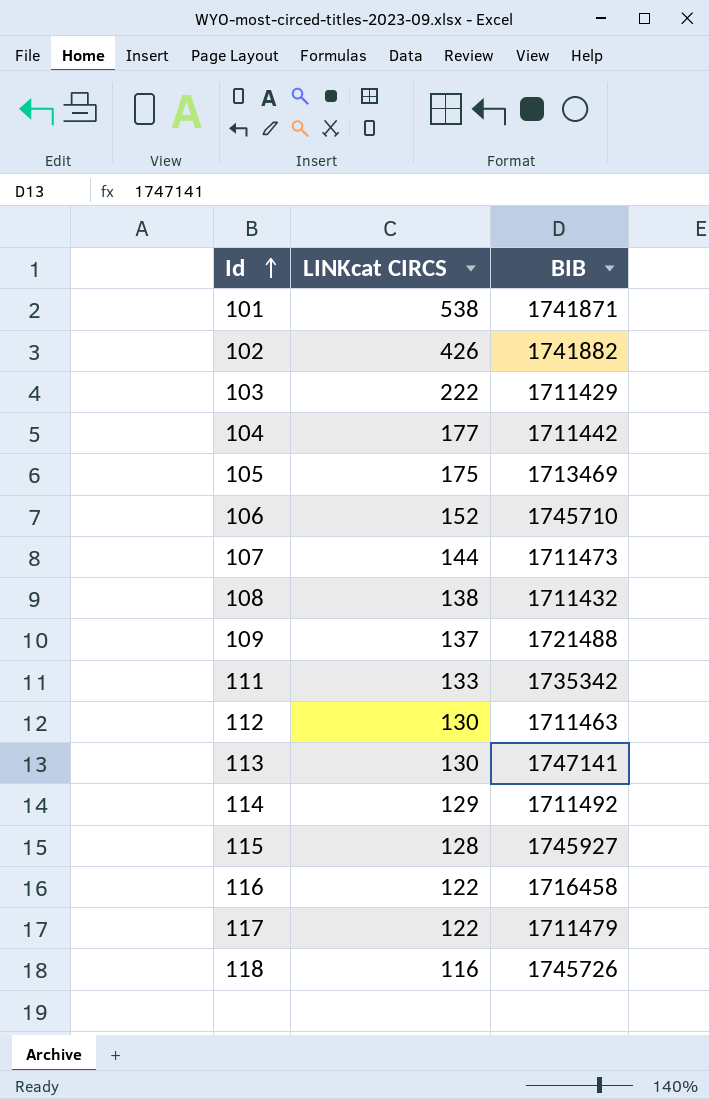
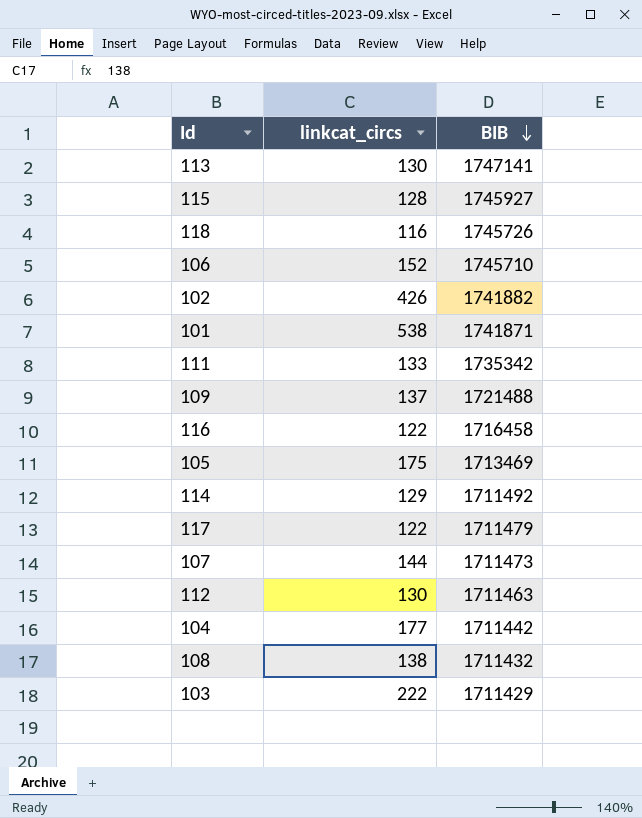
row order: Id ascending -> BIB descending
column name: LINKcat CIRCS -> linkcat_circs

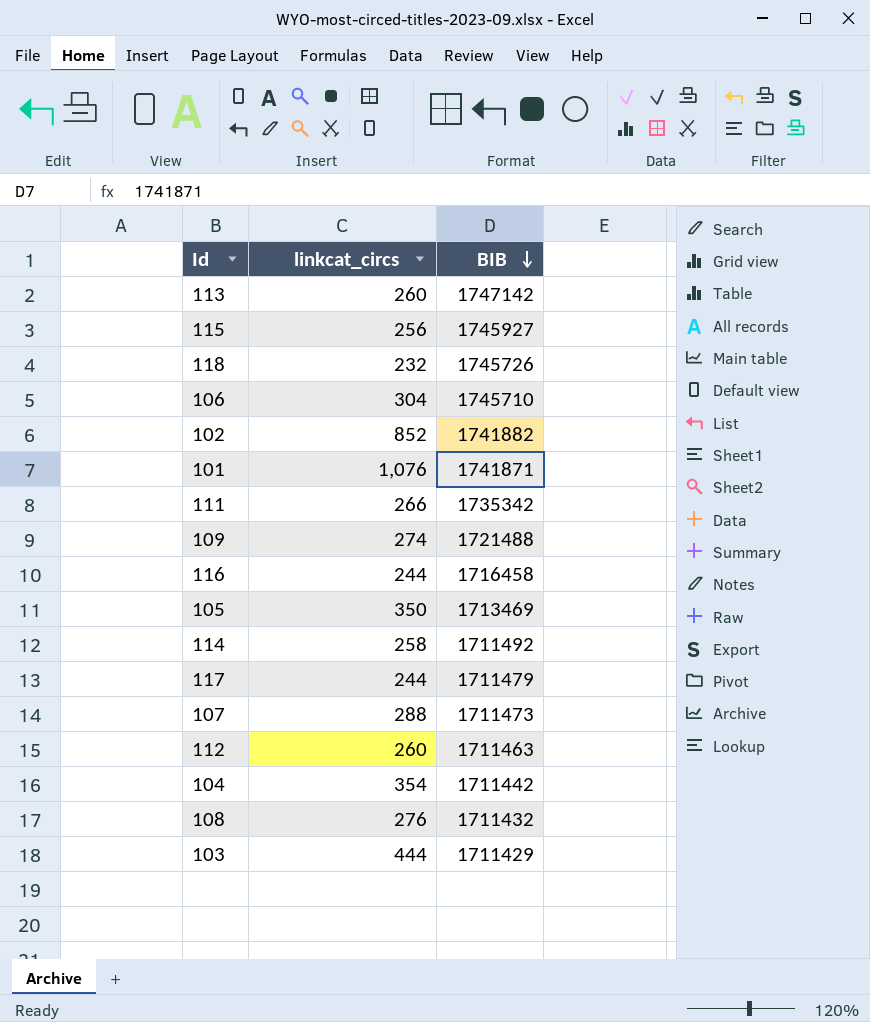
113 | linkcat_circs: 130 -> 260
113 | BIB: 1747141 -> 1747142
115 | linkcat_circs: 128 -> 256
118 | linkcat_circs: 116 -> 232
106 | linkcat_circs: 152 -> 304
102 | linkcat_circs: 426 -> 852
101 | linkcat_circs: 538 -> 1,076
111 | linkcat_circs: 133 -> 266
109 | linkcat_circs: 137 -> 274
116 | linkcat_circs: 122 -> 244
105 | linkcat_circs: 175 -> 350
114 | linkcat_circs: 129 -> 258
117 | linkcat_circs: 122 -> 244
107 | linkcat_circs: 144 -> 288
112 | linkcat_circs: 130 -> 260
104 | linkcat_circs: 177 -> 354
108 | linkcat_circs: 138 -> 276
103 | linkcat_circs: 222 -> 444

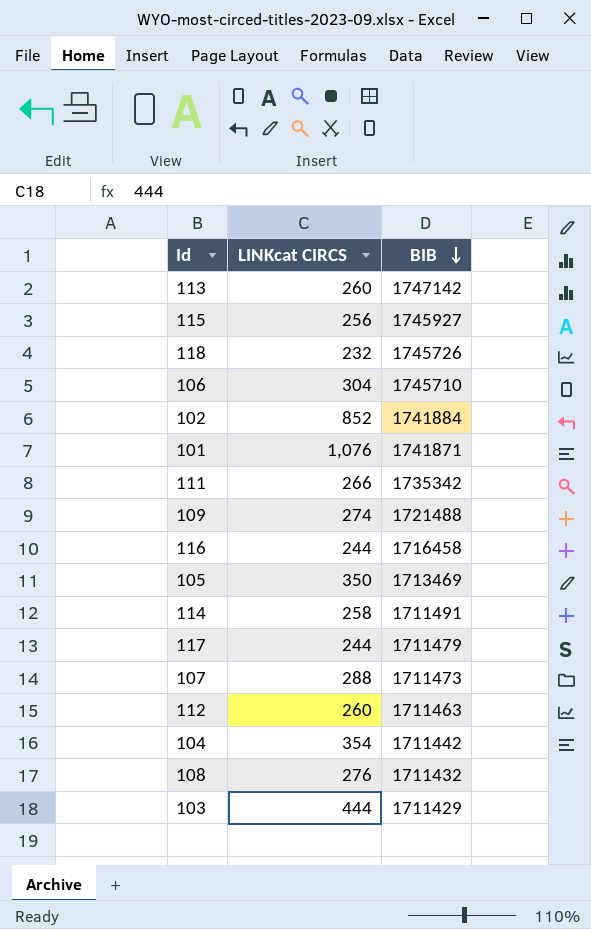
column name: linkcat_circs -> LINKcat CIRCS
102 | BIB: 1741882 -> 1741884
114 | BIB: 1711492 -> 1711491

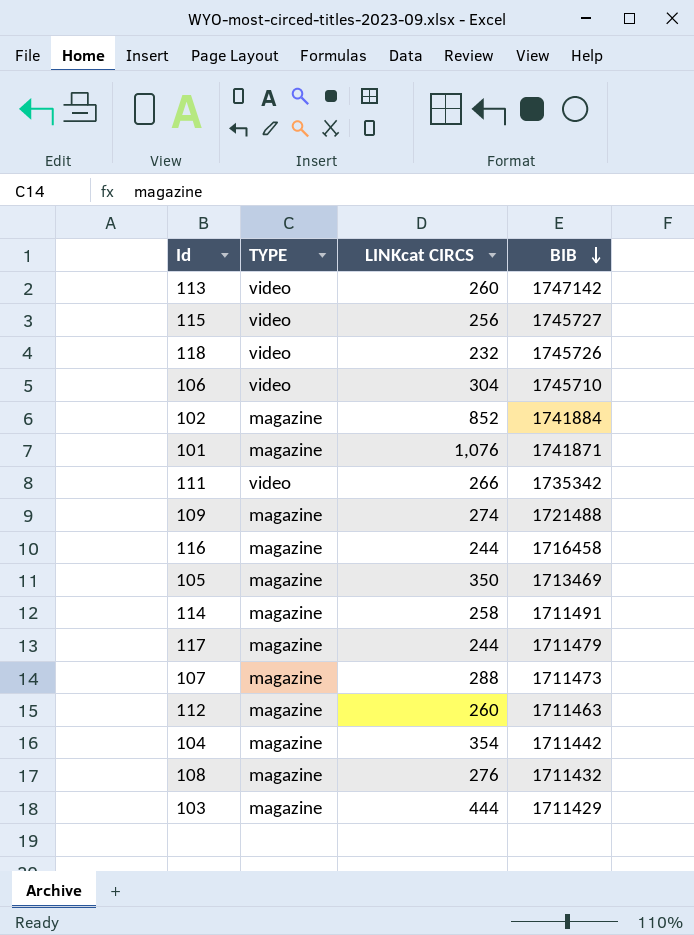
column TYPE | position: none -> 2
115 | BIB: 1745927 -> 1745727

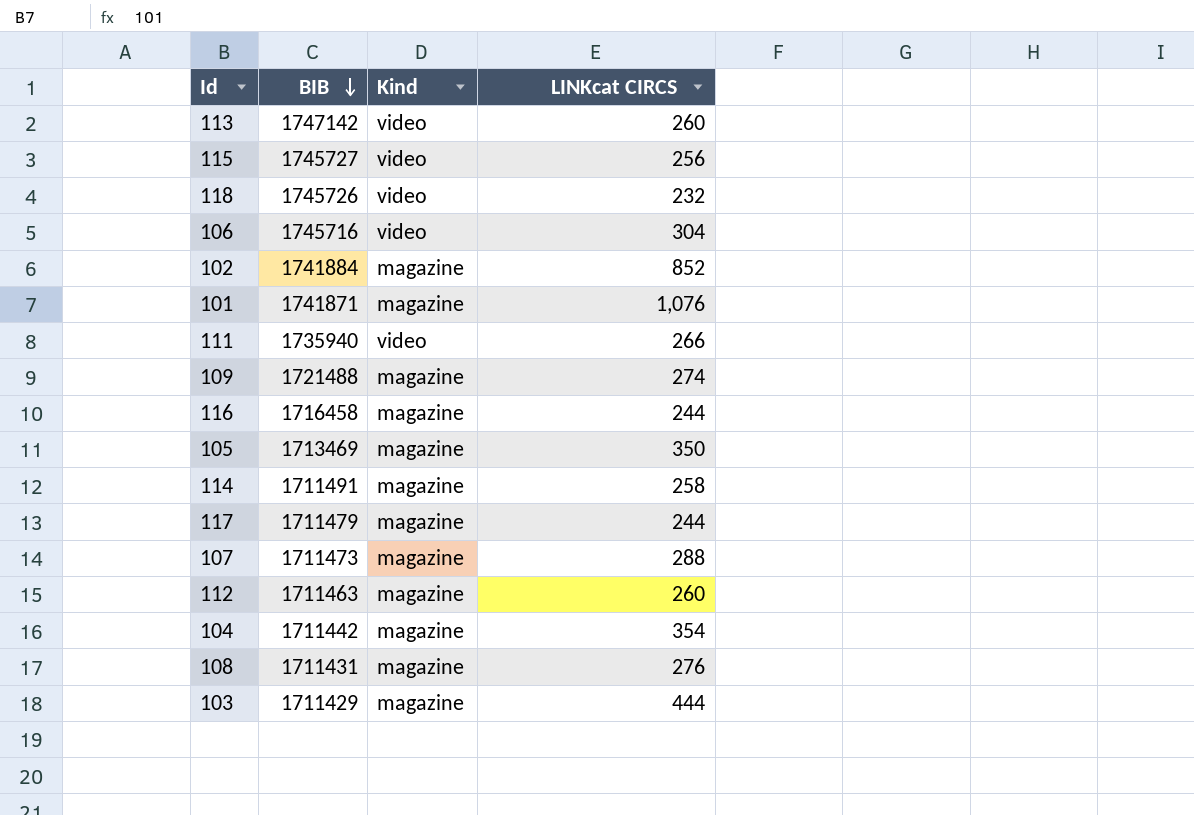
column BIB | position: 4 -> 2
column name: TYPE -> Kind
106 | BIB: 1745710 -> 1745716
111 | BIB: 1735342 -> 1735940
108 | BIB: 1711432 -> 1711431

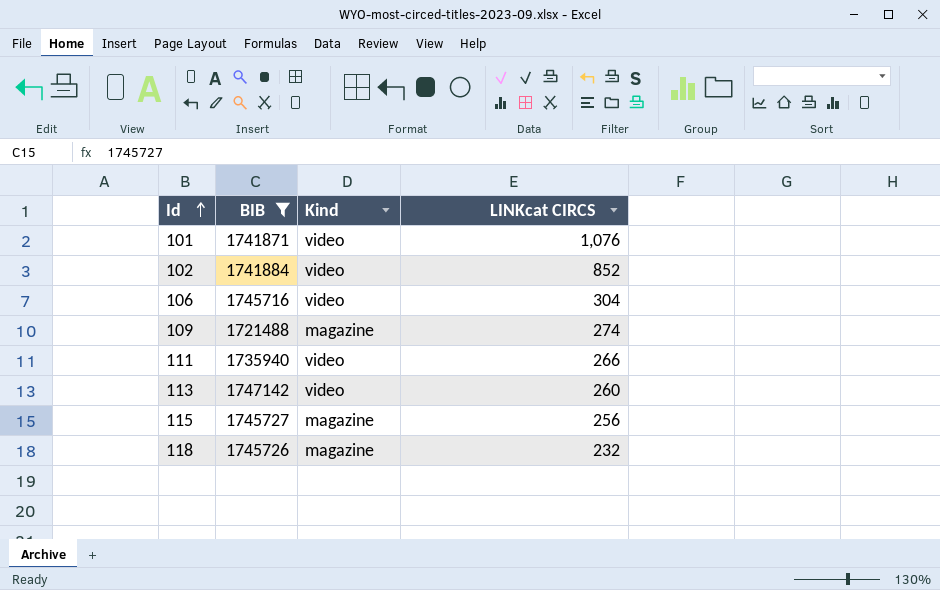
filter: none -> BIB >= 1721488
row order: BIB descending -> Id ascending
101 | Kind: magazine -> video
102 | Kind: magazine -> video
115 | Kind: video -> magazine
118 | Kind: video -> magazine

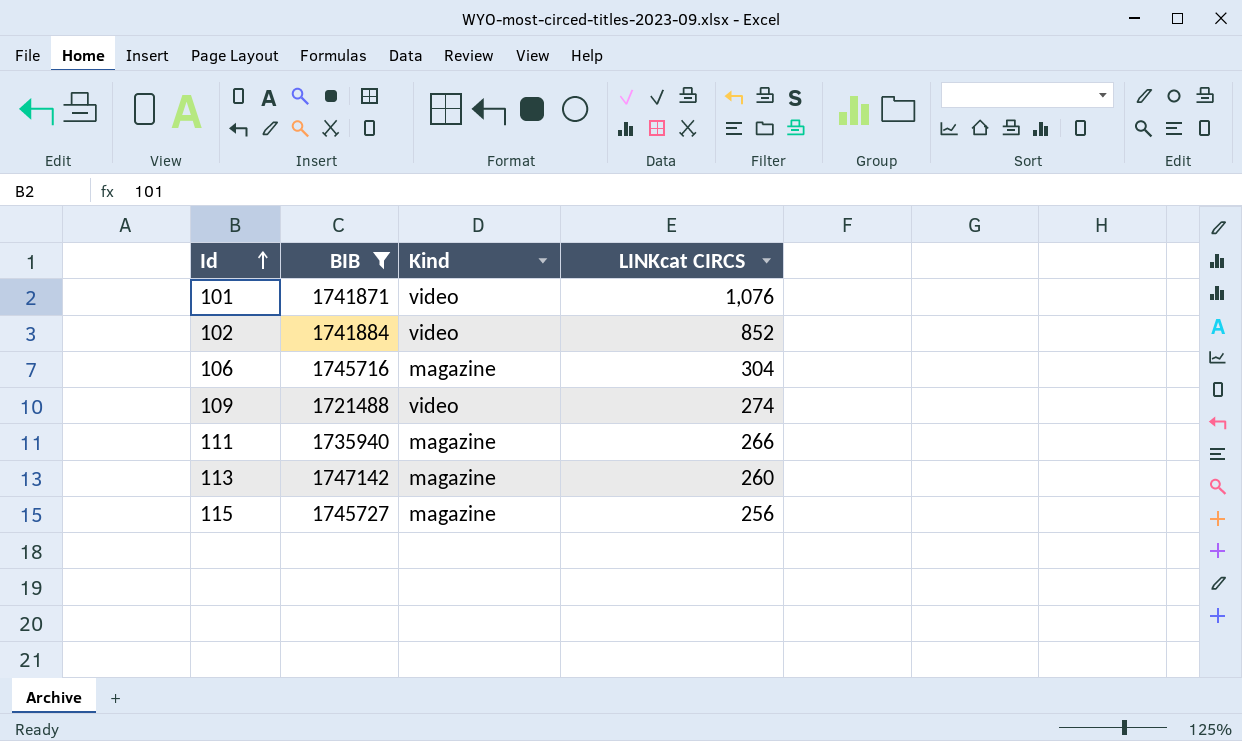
row 118: 1745726 | magazine | 232 -> none
106 | Kind: video -> magazine
109 | Kind: magazine -> video
111 | Kind: video -> magazine
113 | Kind: video -> magazine

